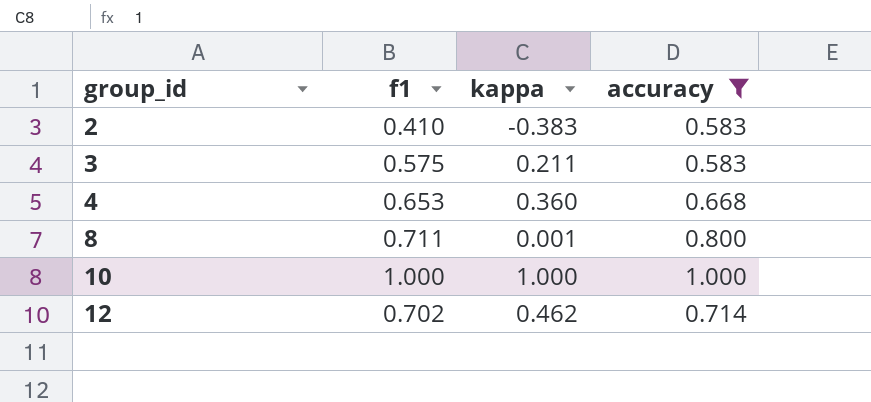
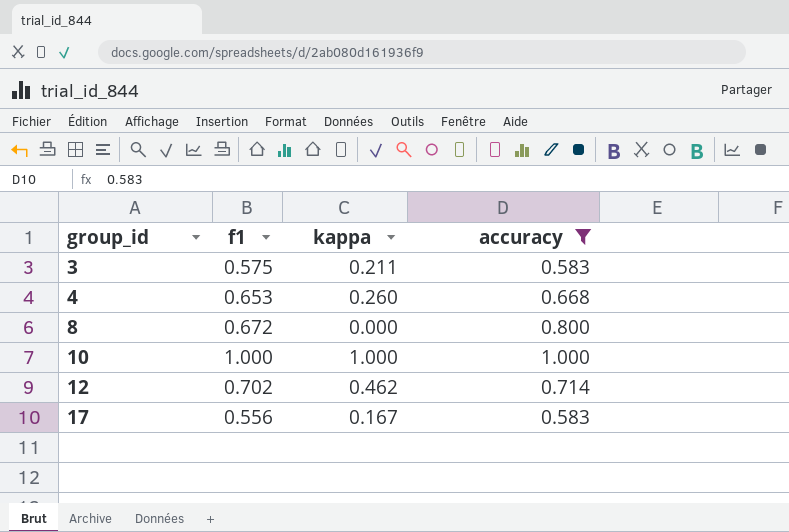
row 2: 0.410 | -0.383 | 0.583 -> none
4 | kappa: 0.360 -> 0.260
8 | f1: 0.711 -> 0.672
8 | kappa: 0.001 -> 0.000
row 17: none -> 0.556 | 0.167 | 0.583

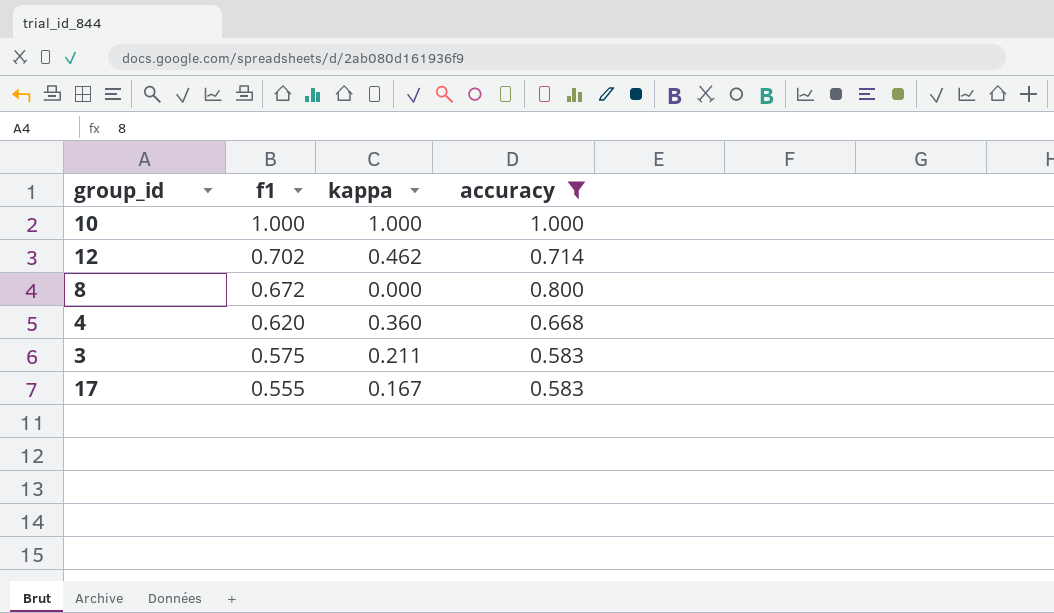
row order: group_id ascending -> f1 descending
4 | f1: 0.653 -> 0.620
4 | kappa: 0.260 -> 0.360
17 | f1: 0.556 -> 0.555

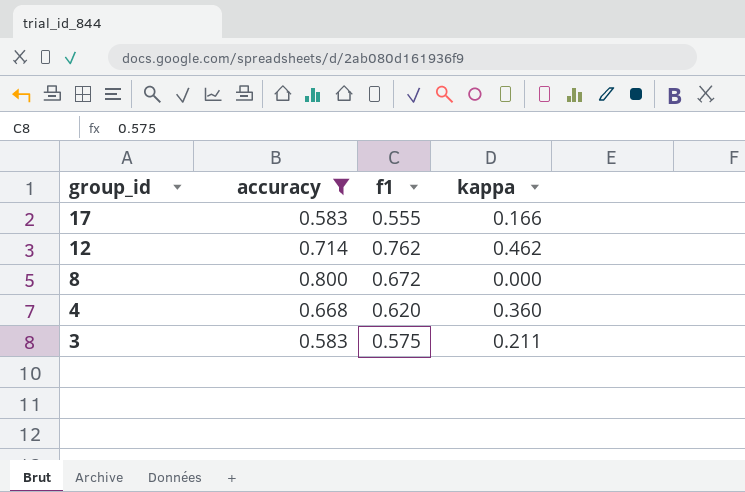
row order: f1 descending -> group_id descending
column accuracy | position: 4 -> 2
row 10: 1.000 | 1.000 | 1.000 -> none
17 | kappa: 0.167 -> 0.166
12 | f1: 0.702 -> 0.762

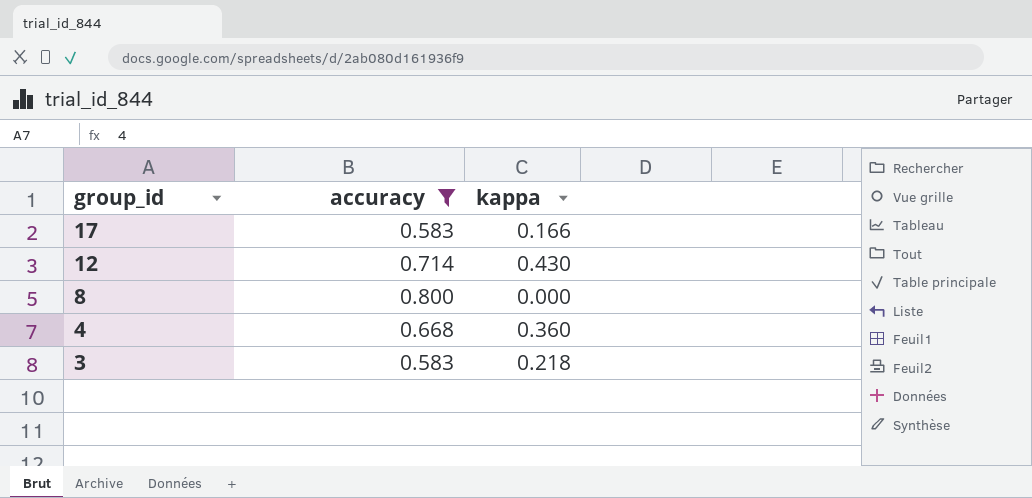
column f1 | position: 3 -> none
12 | kappa: 0.462 -> 0.430
3 | kappa: 0.211 -> 0.218

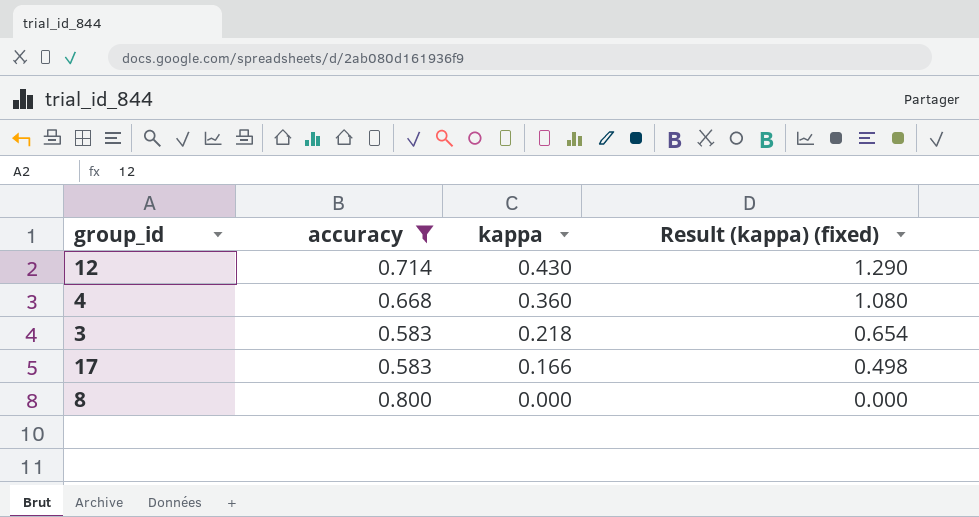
row order: group_id descending -> kappa descending
column Result (kappa) (fixed) | formula: none -> [kappa] * 3

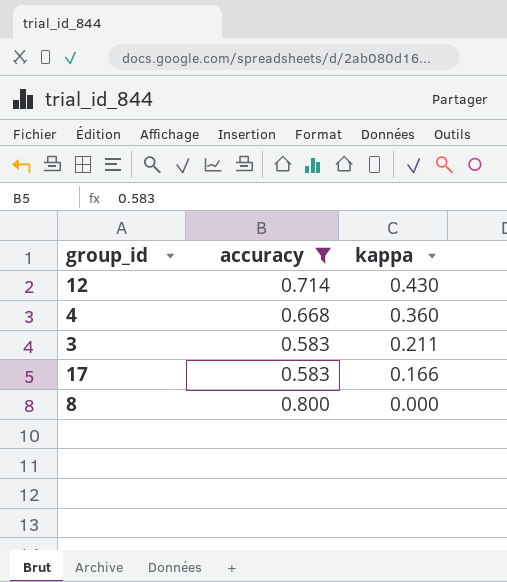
column Result (kappa) (fixed) | formula: [kappa] * 3 -> none
3 | kappa: 0.218 -> 0.211

